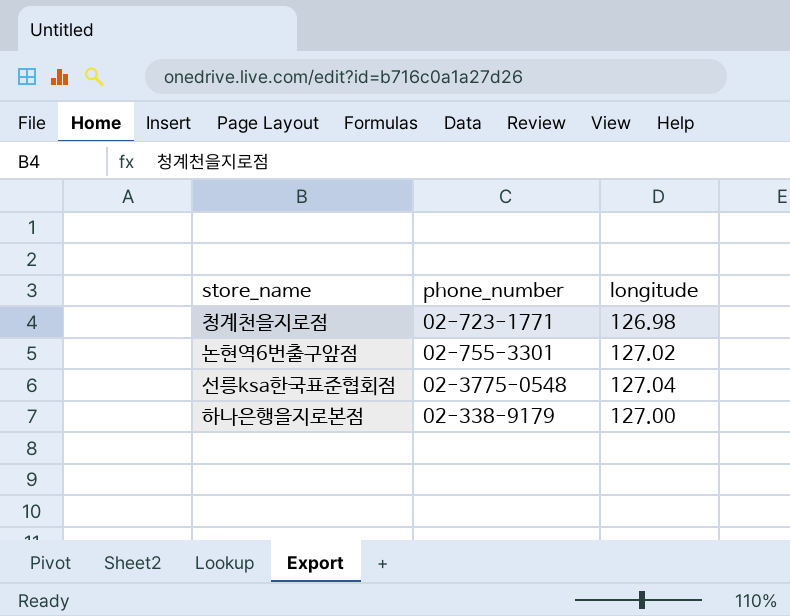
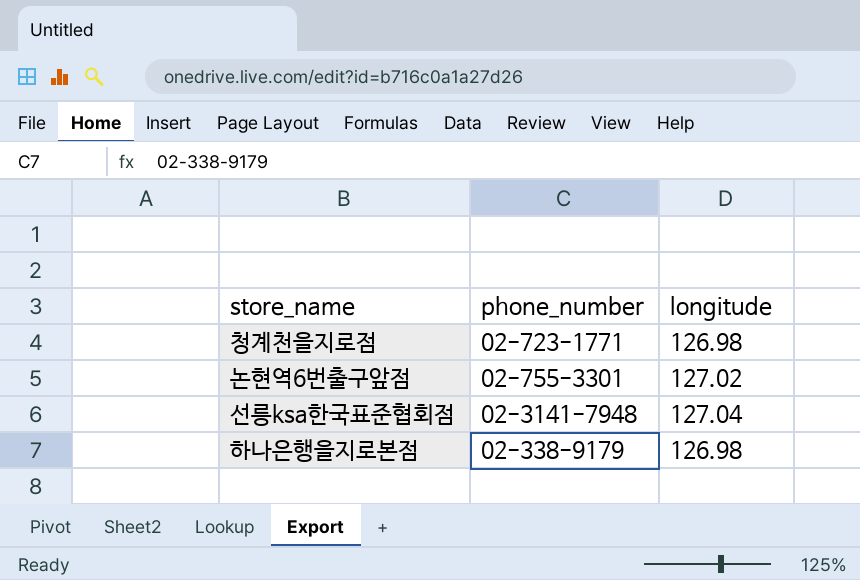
선릉ksa한국표준협회점 | phone_number: 02-3775-0548 -> 02-3141-7948
하나은행을지로본점 | longitude: 127.00 -> 126.98

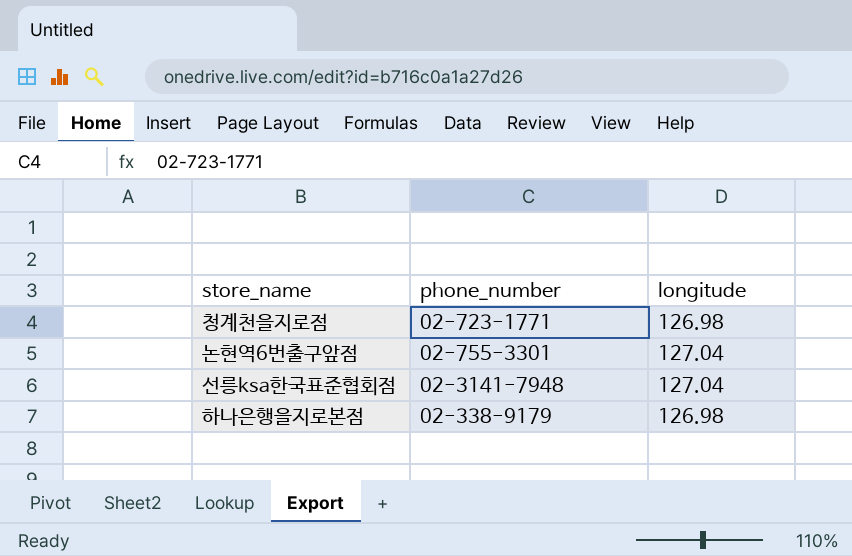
논현역6번출구앞점 | longitude: 127.02 -> 127.04

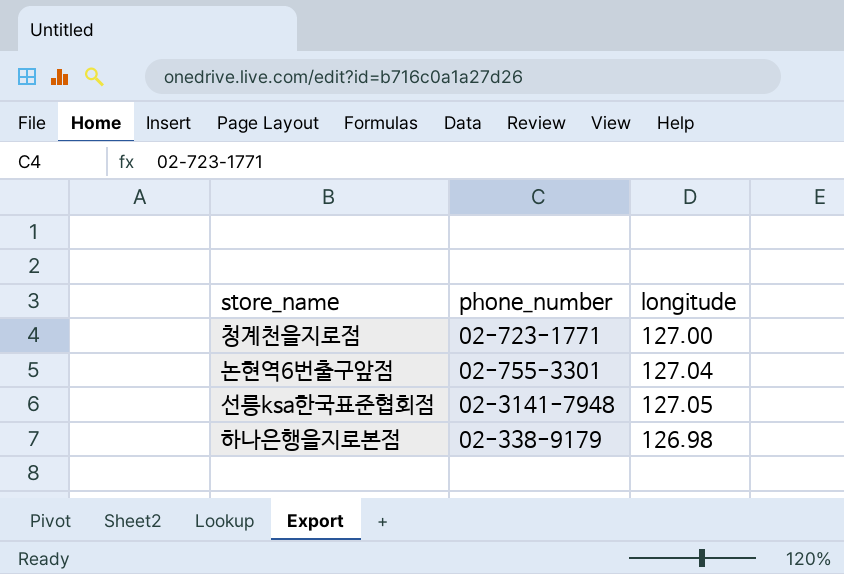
청계천을지로점 | longitude: 126.98 -> 127.00
선릉ksa한국표준협회점 | longitude: 127.04 -> 127.05

